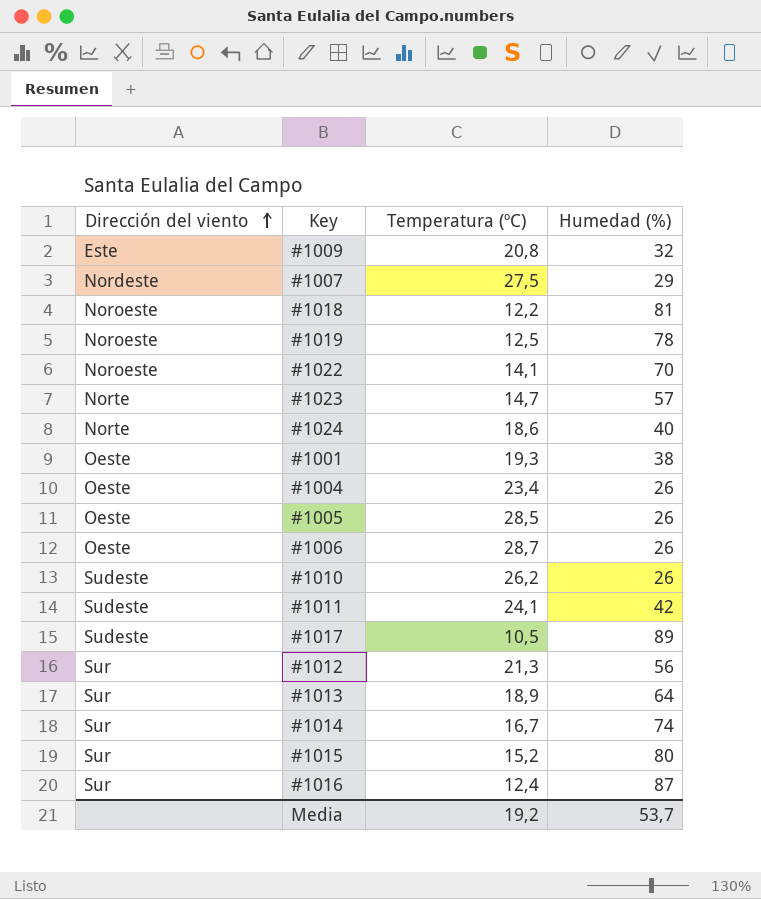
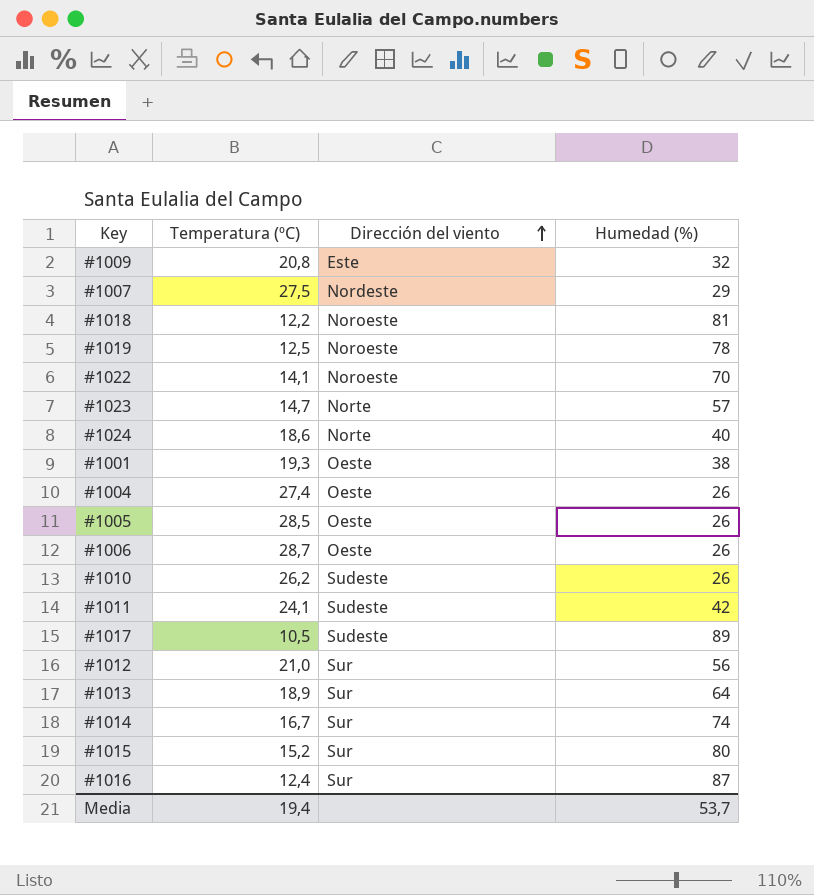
column Dirección del viento | position: 1 -> 3
#1004 | Temperatura (ºC): 23,4 -> 27,4
#1012 | Temperatura (ºC): 21,3 -> 21,0
Media | Temperatura (ºC): 19,2 -> 19,4

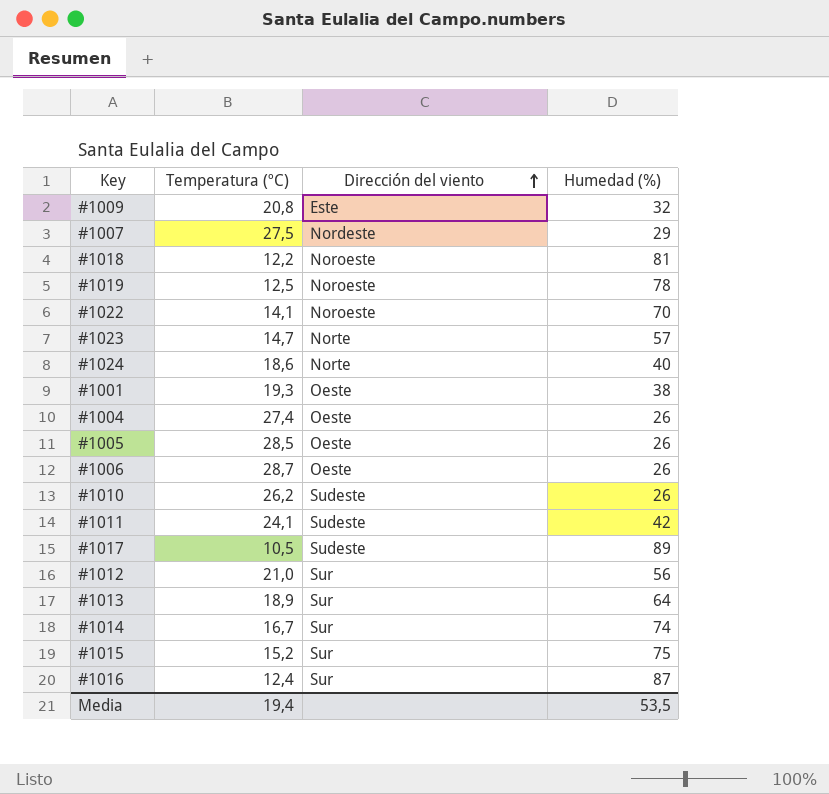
#1015 | Humedad (%): 80 -> 75
Media | Humedad (%): 53,7 -> 53,5

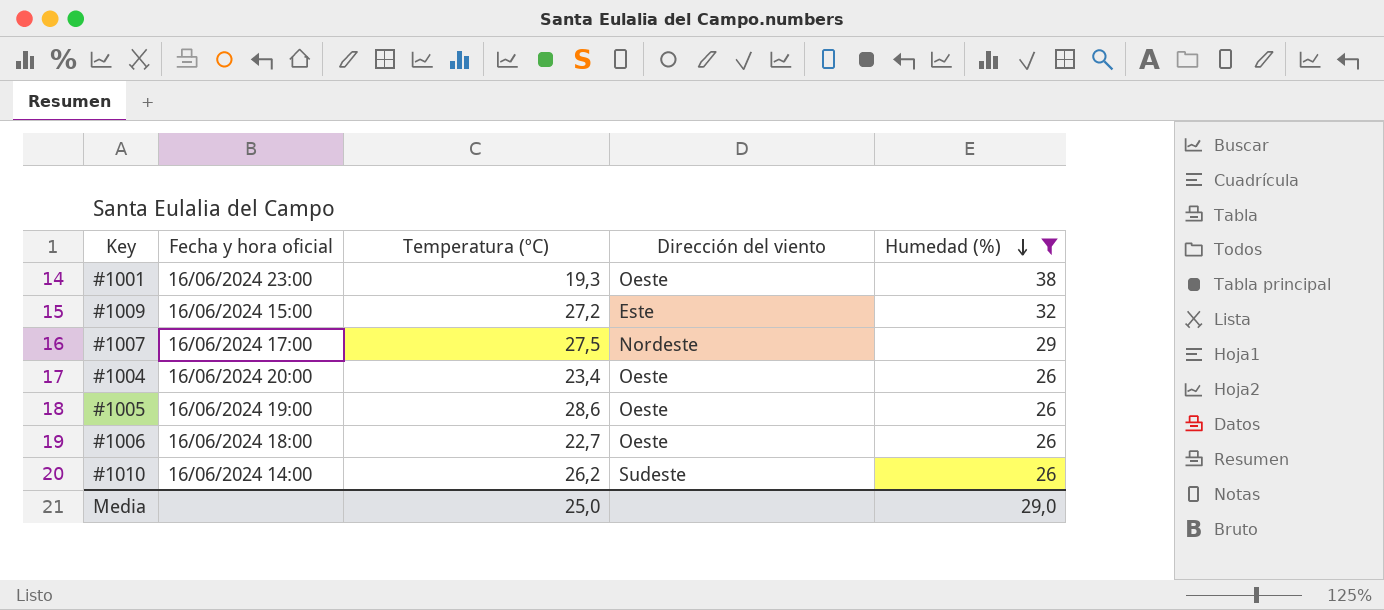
filter: none -> Humedad (%) <= 38
row order: Dirección del viento ascending -> Humedad (%) descending
column Fecha y hora oficial | position: none -> 2
#1009 | Temperatura (ºC): 20,8 -> 27,2
#1004 | Temperatura (ºC): 27,4 -> 23,4
#1005 | Temperatura (ºC): 28,5 -> 28,6
#1006 | Temperatura (ºC): 28,7 -> 22,7
Media | Temperatura (ºC): 19,4 -> 25,0
Media | Humedad (%): 53,5 -> 29,0

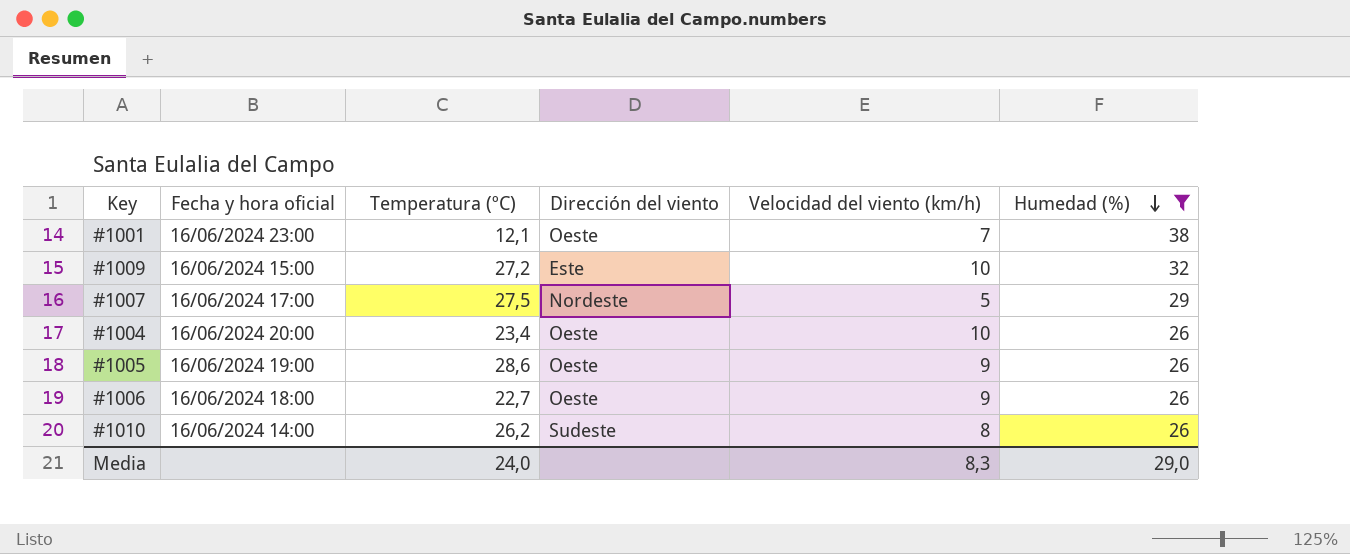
column Velocidad del viento (km/h) | position: none -> 5
#1001 | Temperatura (ºC): 19,3 -> 12,1
Media | Temperatura (ºC): 25,0 -> 24,0

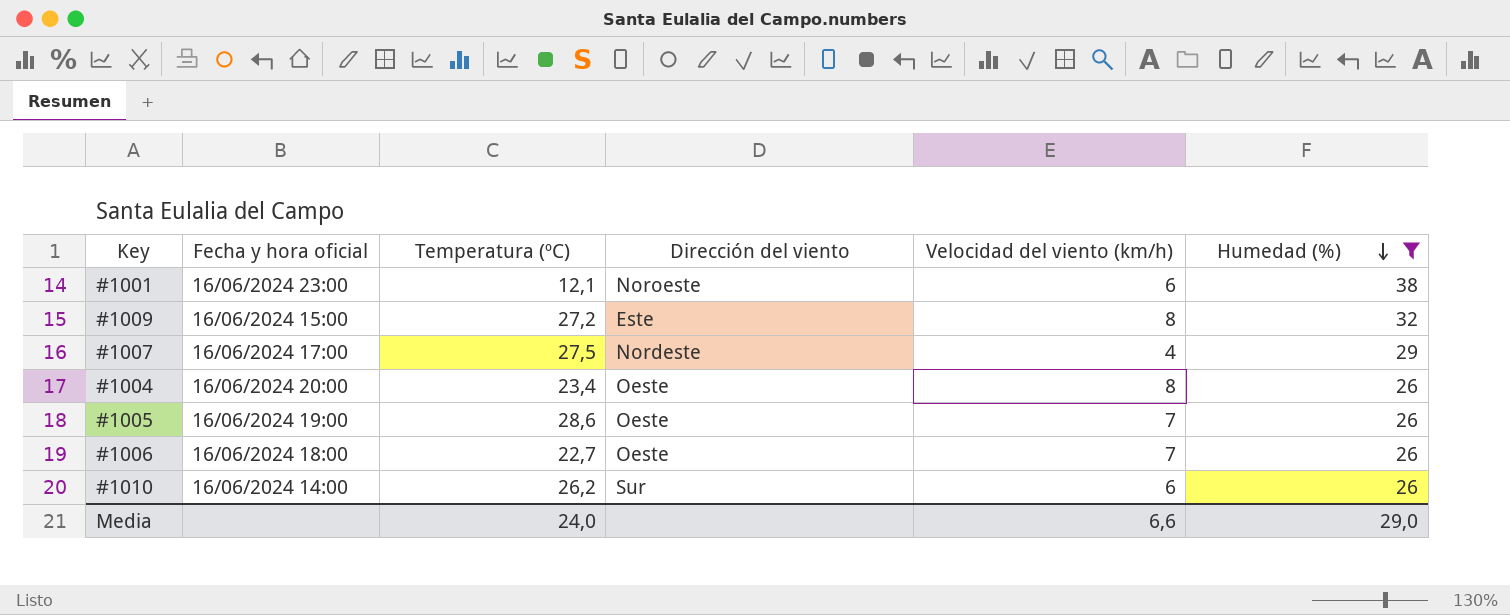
#1001 | Dirección del viento: Oeste -> Noroeste
#1001 | Velocidad del viento (km/h): 7 -> 6
#1009 | Velocidad del viento (km/h): 10 -> 8
#1007 | Velocidad del viento (km/h): 5 -> 4
#1004 | Velocidad del viento (km/h): 10 -> 8
#1005 | Velocidad del viento (km/h): 9 -> 7
#1006 | Velocidad del viento (km/h): 9 -> 7
#1010 | Dirección del viento: Sudeste -> Sur
#1010 | Velocidad del viento (km/h): 8 -> 6
Media | Velocidad del viento (km/h): 8,3 -> 6,6

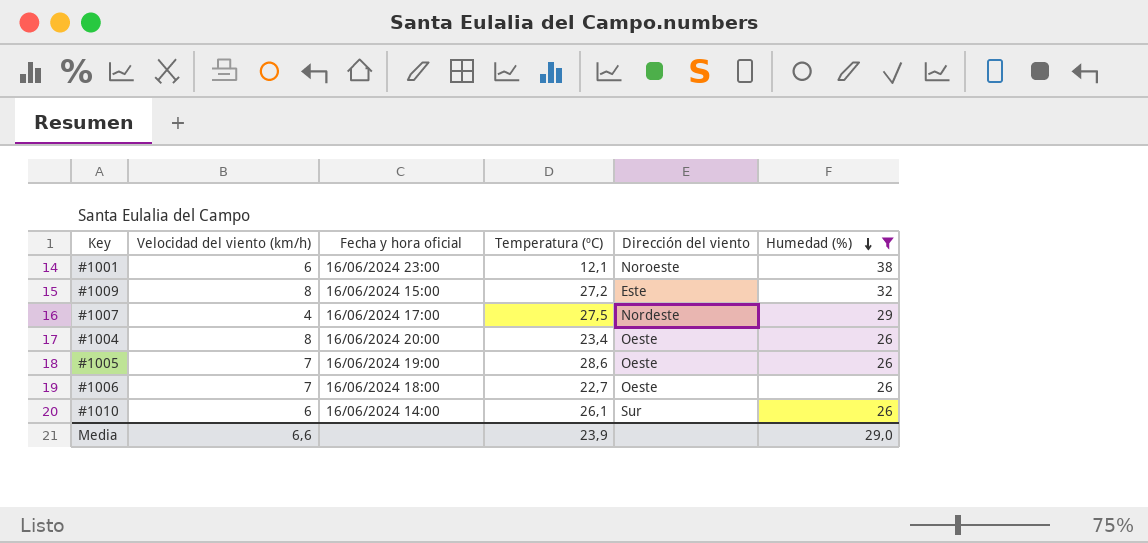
column Velocidad del viento (km/h) | position: 5 -> 2
#1010 | Temperatura (ºC): 26,2 -> 26,1
Media | Temperatura (ºC): 24,0 -> 23,9

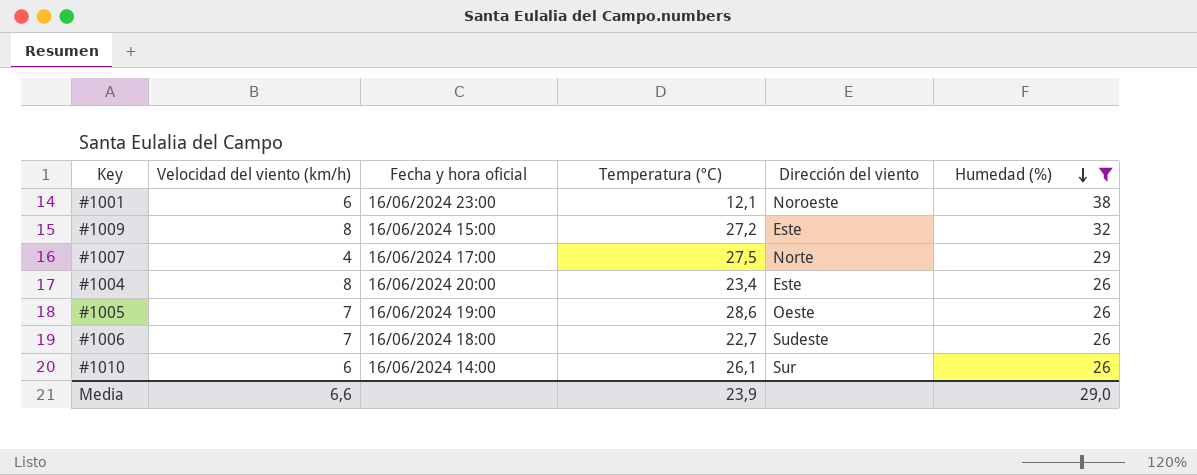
#1007 | Dirección del viento: Nordeste -> Norte
#1004 | Dirección del viento: Oeste -> Este
#1006 | Dirección del viento: Oeste -> Sudeste

